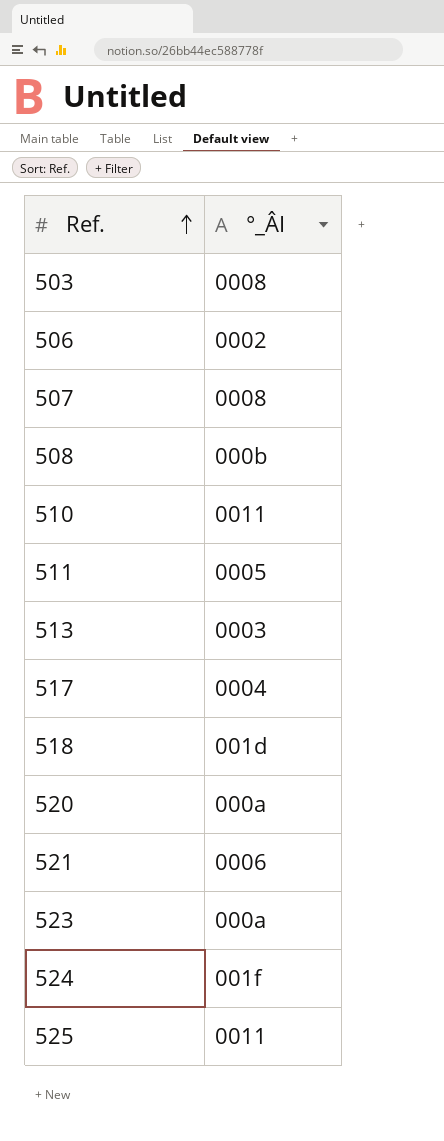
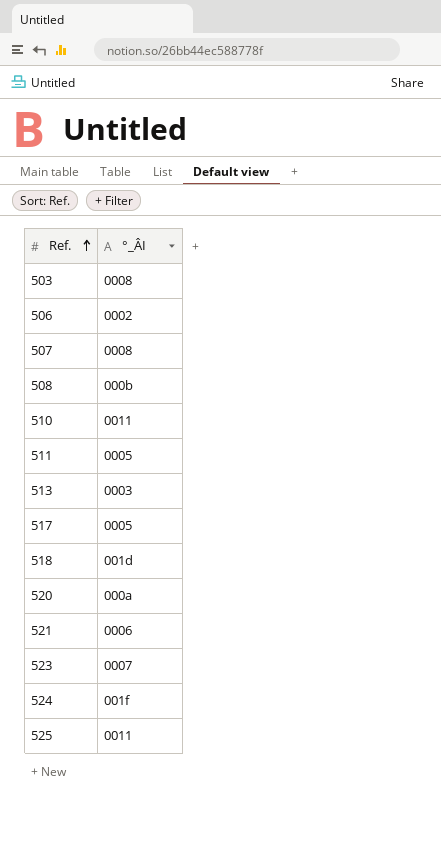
517 | °_ÂI: 0004 -> 0005
523 | °_ÂI: 000a -> 0007

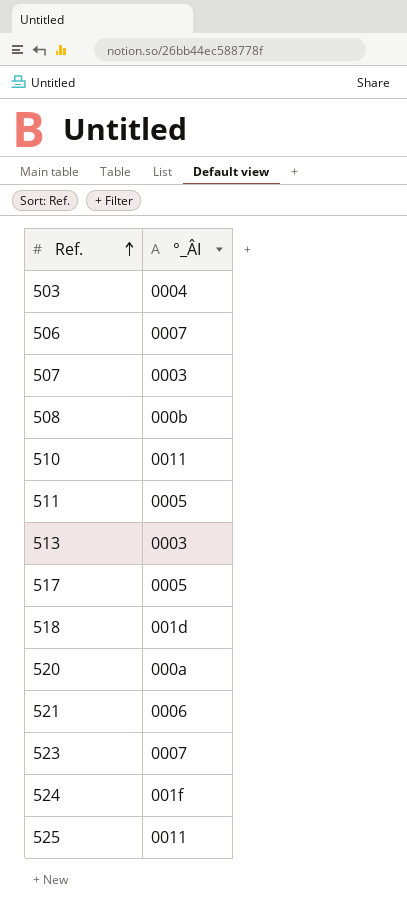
503 | °_ÂI: 0008 -> 0004
506 | °_ÂI: 0002 -> 0007
507 | °_ÂI: 0008 -> 0003

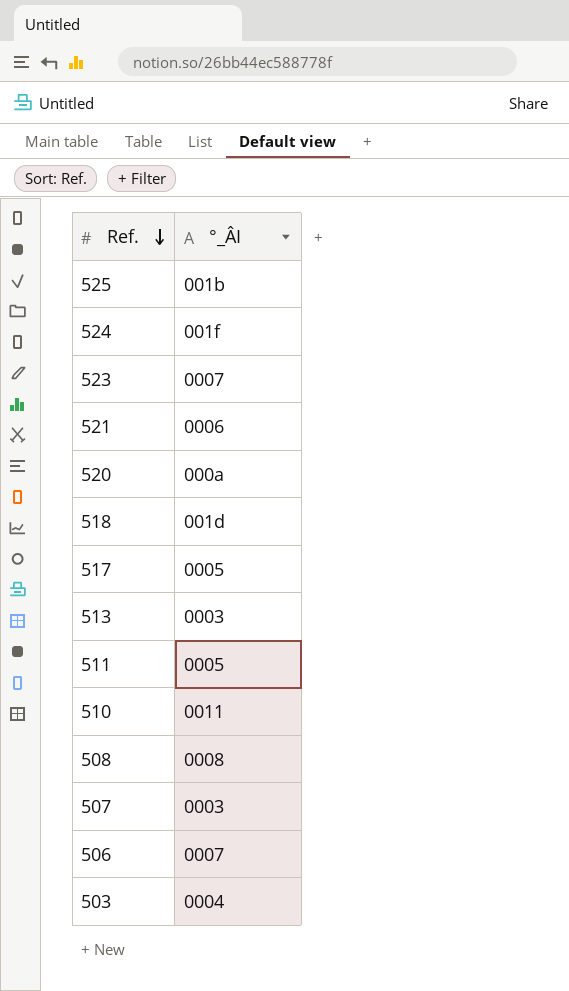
row order: Ref. ascending -> Ref. descending
525 | °_ÂI: 0011 -> 001b
508 | °_ÂI: 000b -> 0008

